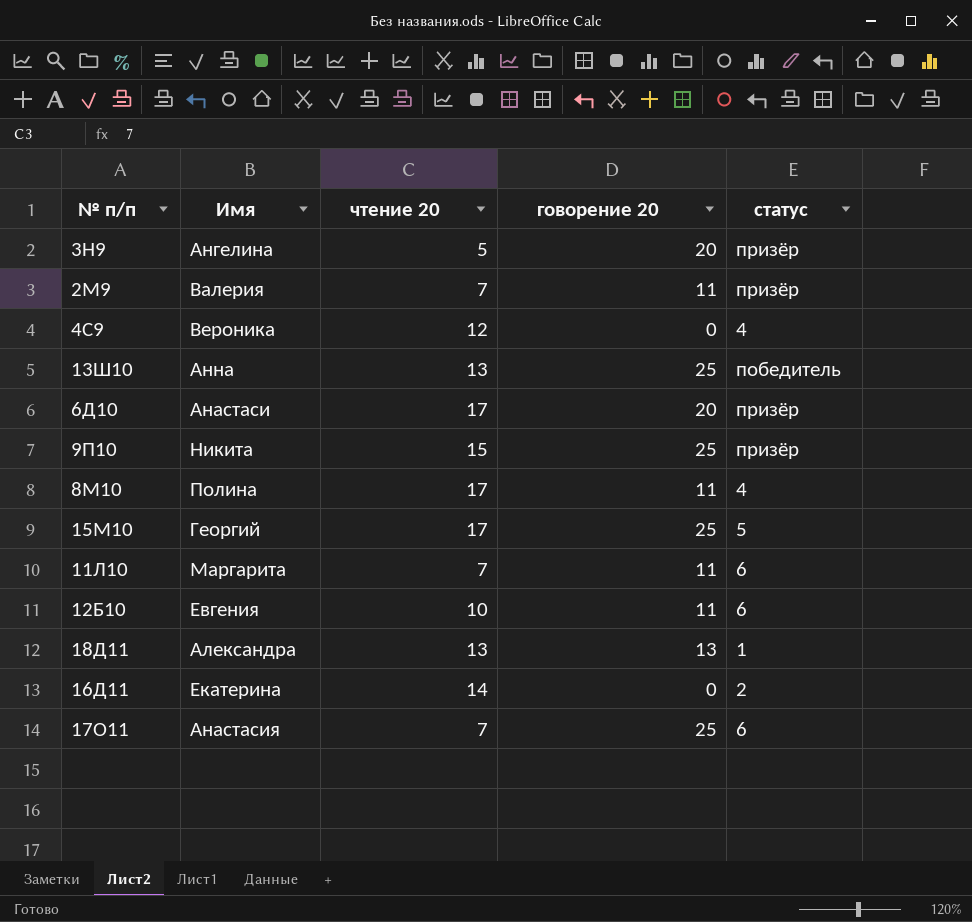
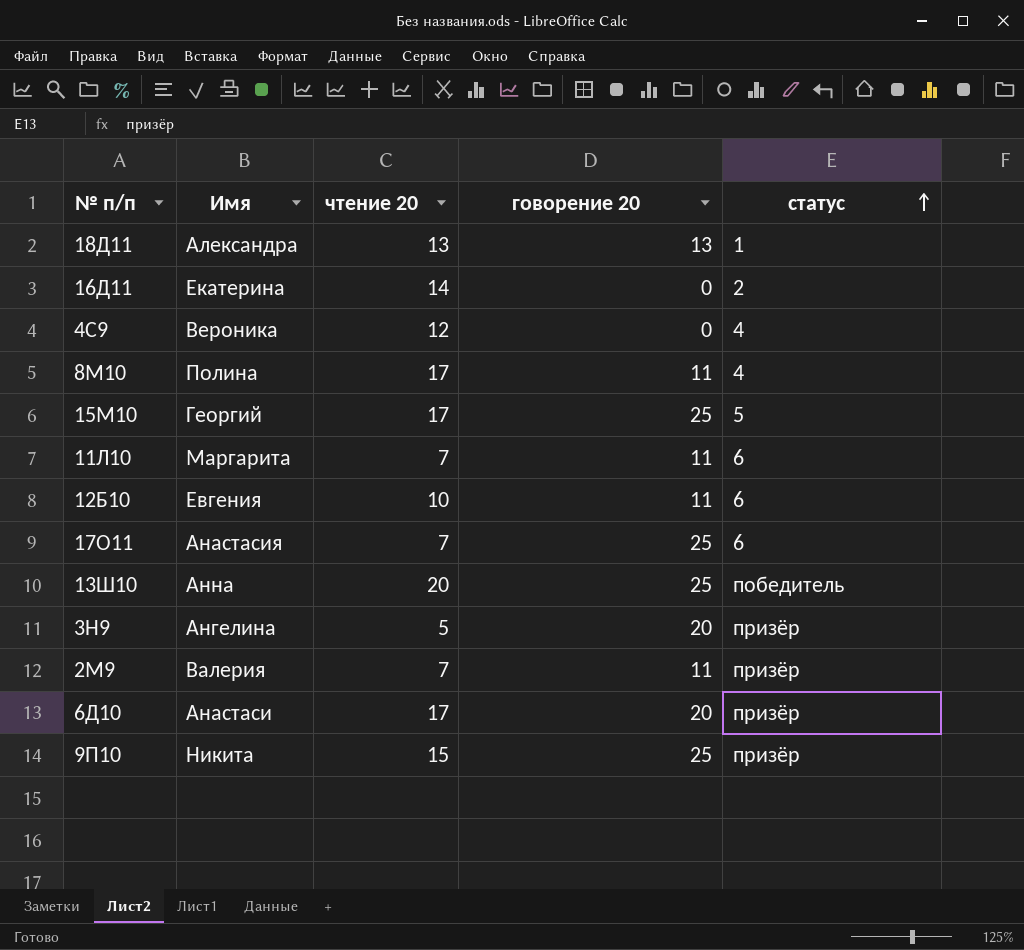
row order: none -> статус ascending
13Ш10 | чтение 20: 13 -> 20

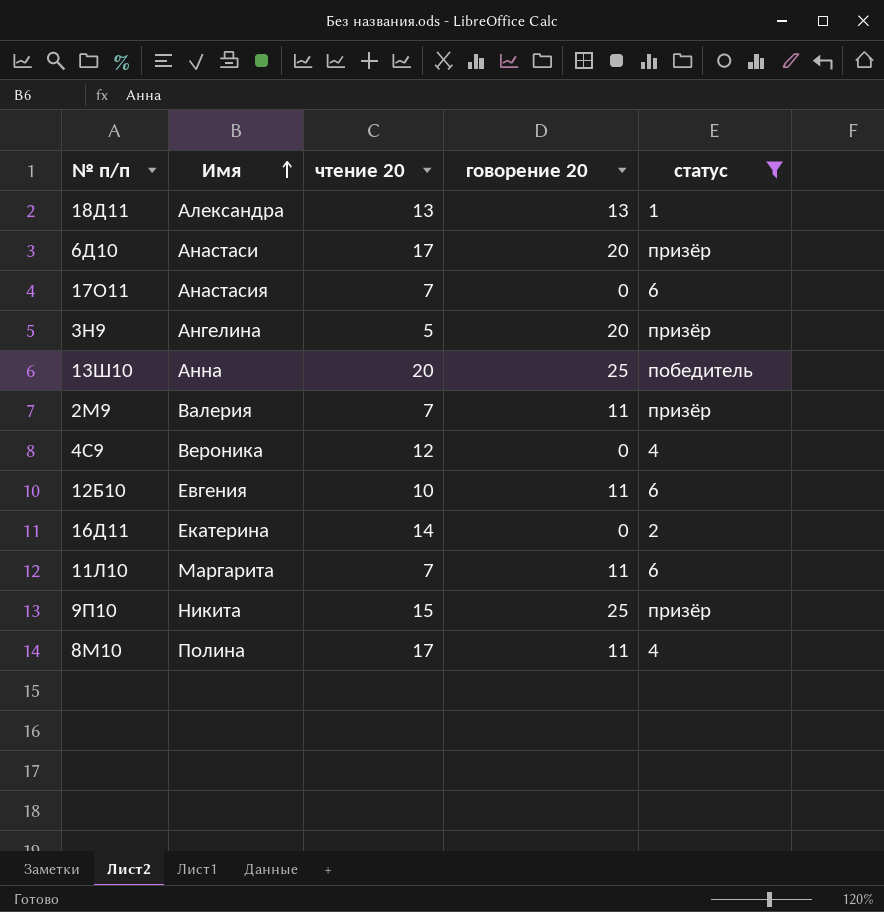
filter: none -> статус != 5
row order: статус ascending -> Имя ascending
17О11 | говорение 20: 25 -> 0

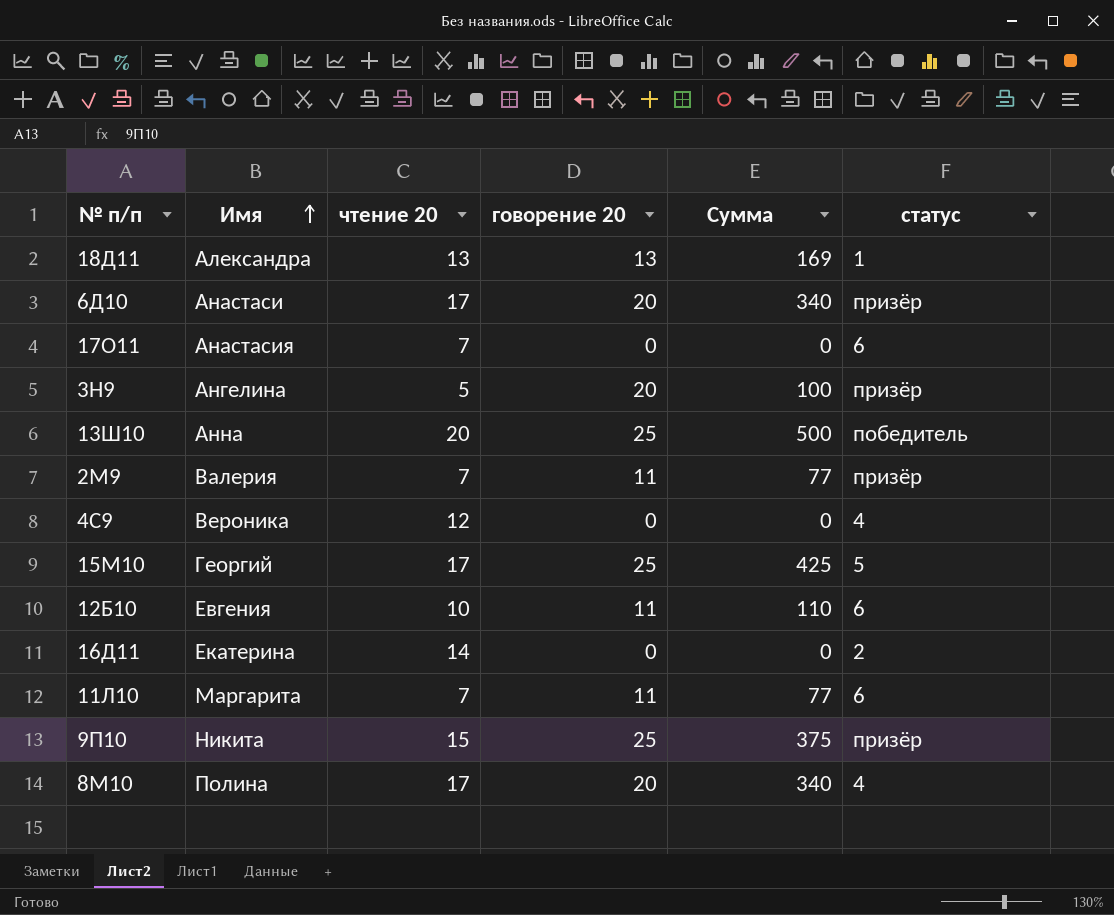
filter: статус != 5 -> none
column Сумма | formula: none -> [чтение 20] * [говорение 20]
8М10 | говорение 20: 11 -> 20

